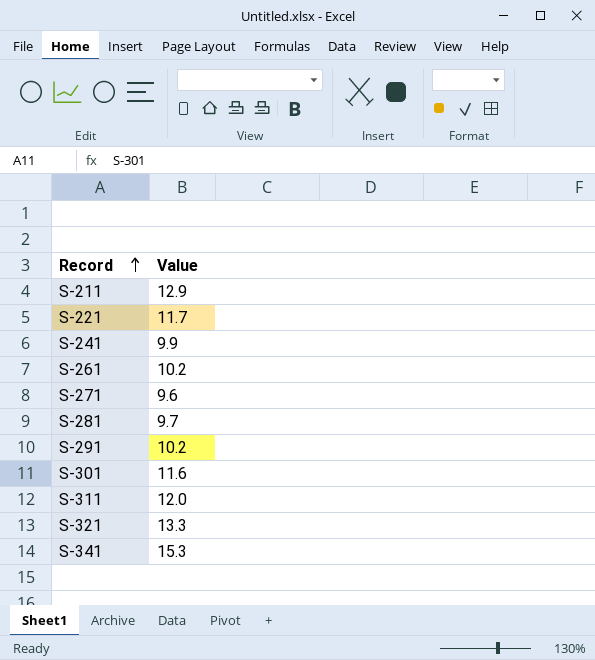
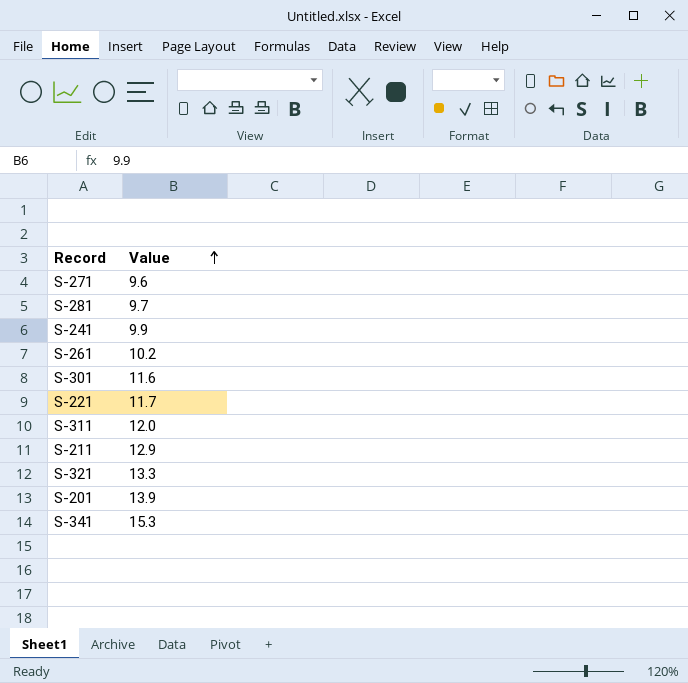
row order: Record ascending -> Value ascending
row S-291: 10.2 -> none
row S-201: none -> 13.9

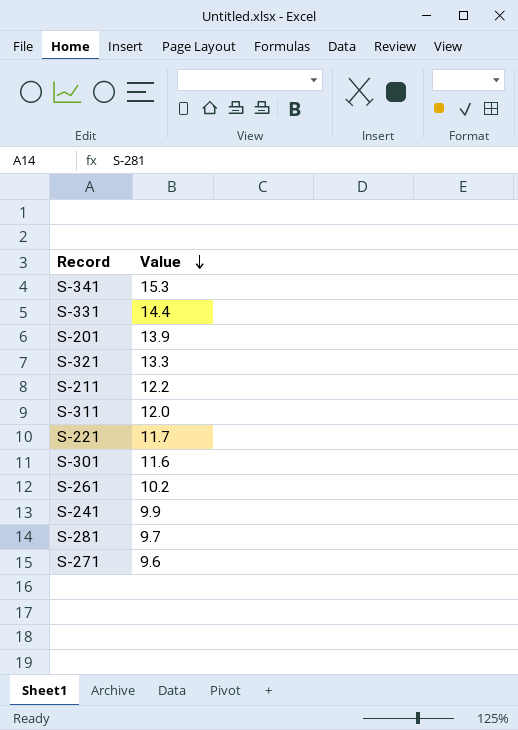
row order: Value ascending -> Value descending
row S-331: none -> 14.4
S-211 | Value: 12.9 -> 12.2

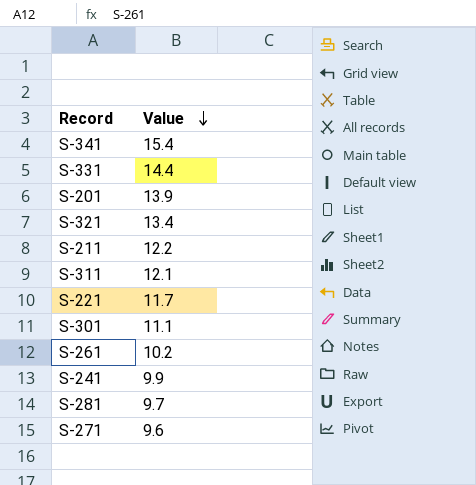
S-341 | Value: 15.3 -> 15.4
S-321 | Value: 13.3 -> 13.4
S-311 | Value: 12.0 -> 12.1
S-301 | Value: 11.6 -> 11.1

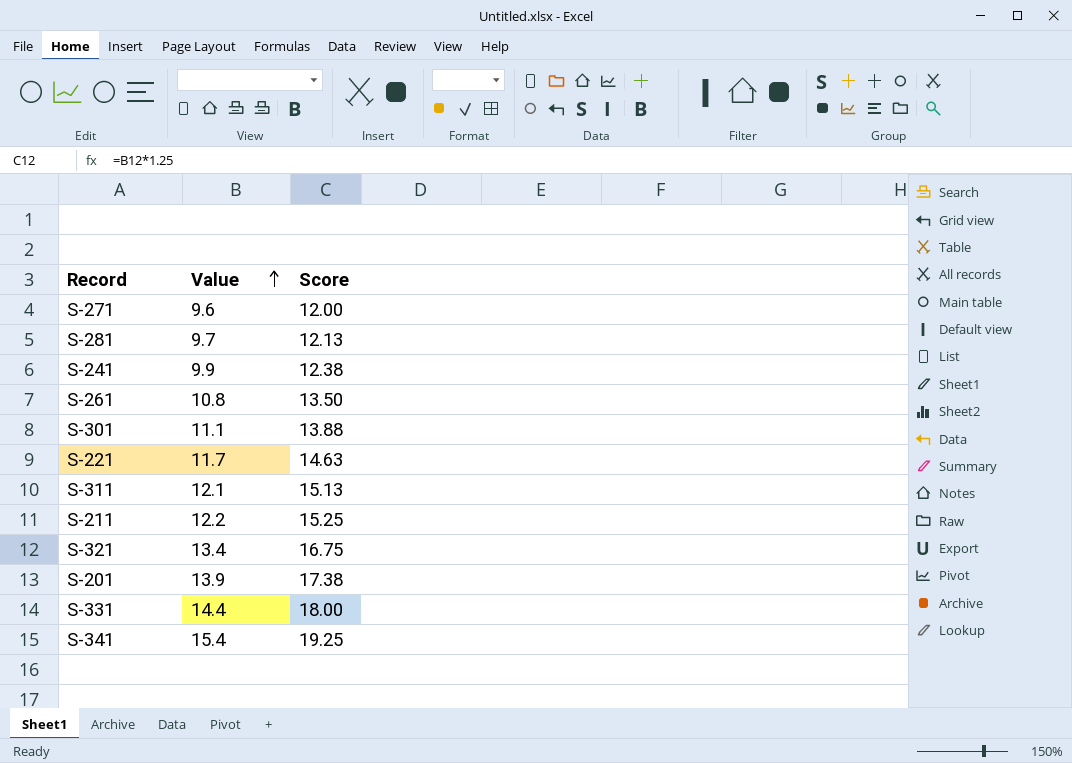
row order: Value descending -> Value ascending
column Score | formula: none -> [Value] * 1.25
S-261 | Value: 10.2 -> 10.8

